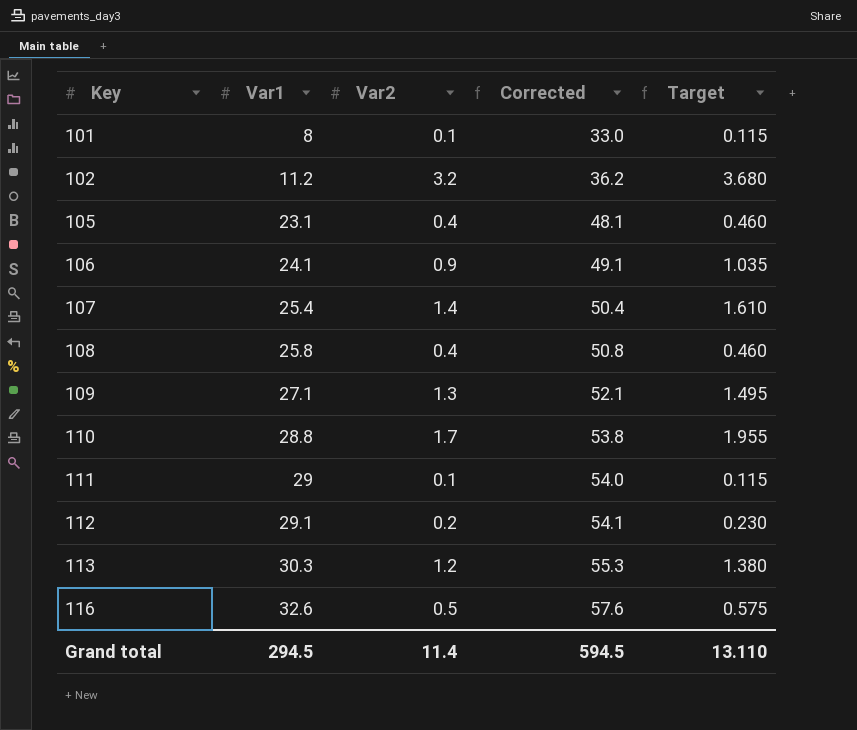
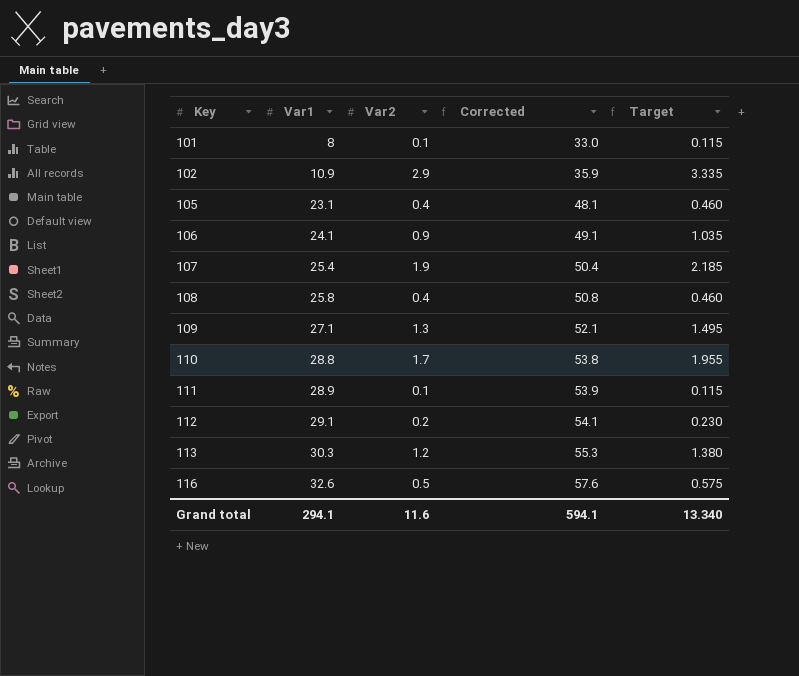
102 | Var1: 11.2 -> 10.9
102 | Var2: 3.2 -> 2.9
102 | Corrected: 36.2 -> 35.9
102 | Target: 3.680 -> 3.335
107 | Var2: 1.4 -> 1.9
107 | Target: 1.610 -> 2.185
111 | Var1: 29 -> 28.9
111 | Corrected: 54.0 -> 53.9
Grand total | Var1: 294.5 -> 294.1
Grand total | Var2: 11.4 -> 11.6
Grand total | Corrected: 594.5 -> 594.1
Grand total | Target: 13.110 -> 13.340

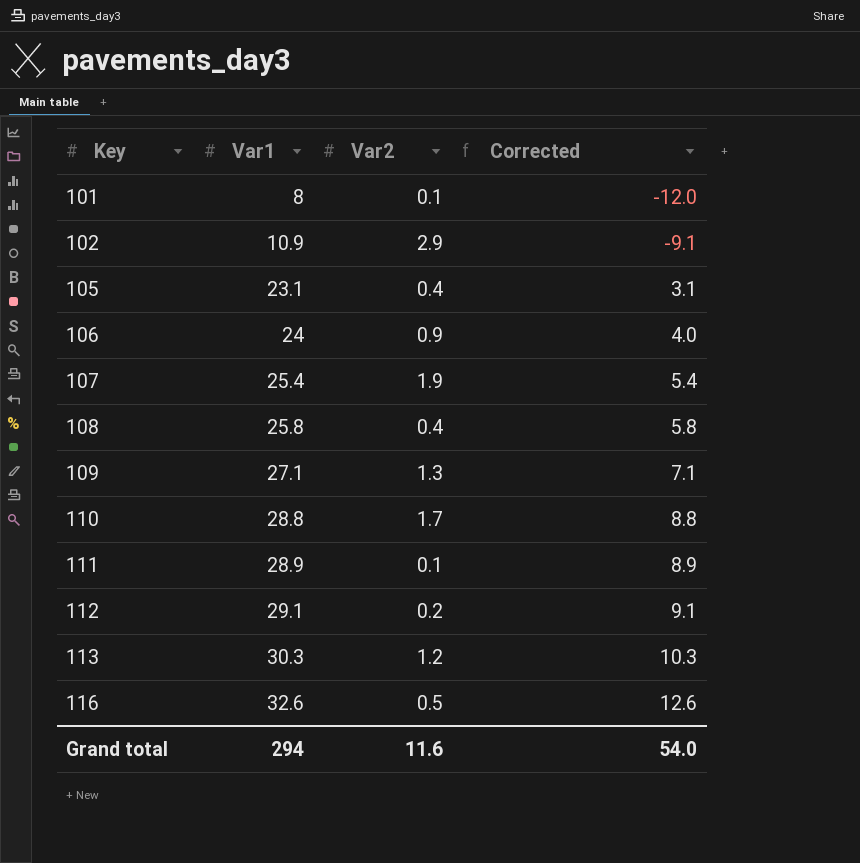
column Target | formula: [Var2] * 1.15 -> none
column Corrected | formula: [Var1] + 25 -> [Var1] - 20
106 | Var1: 24.1 -> 24
Grand total | Var1: 294.1 -> 294
Grand total | Corrected: 594.1 -> 54.0

